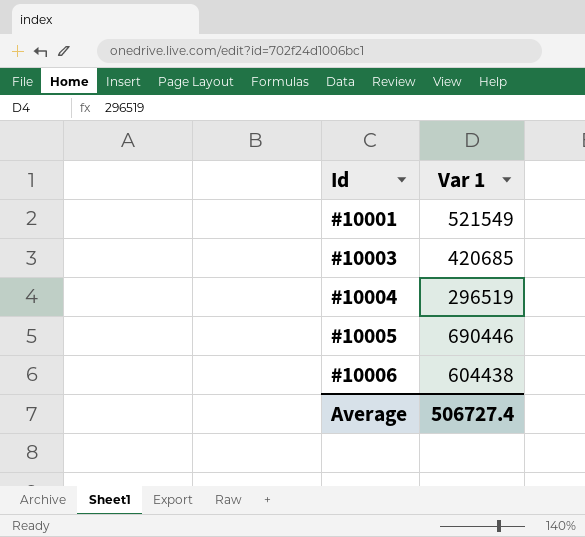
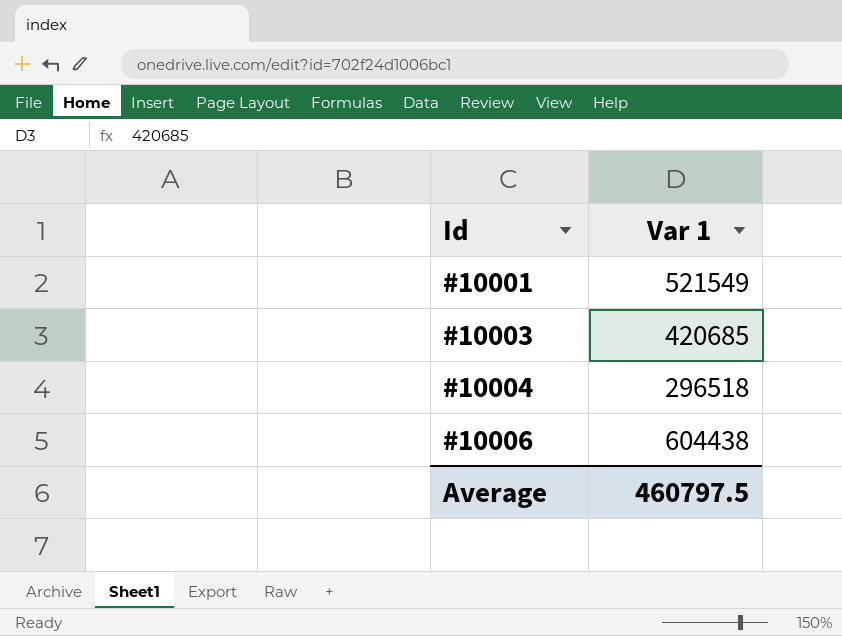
row #10005: 690446 -> none
#10004 | Var 1: 296519 -> 296518
Average | Var 1: 506727.4 -> 460797.5

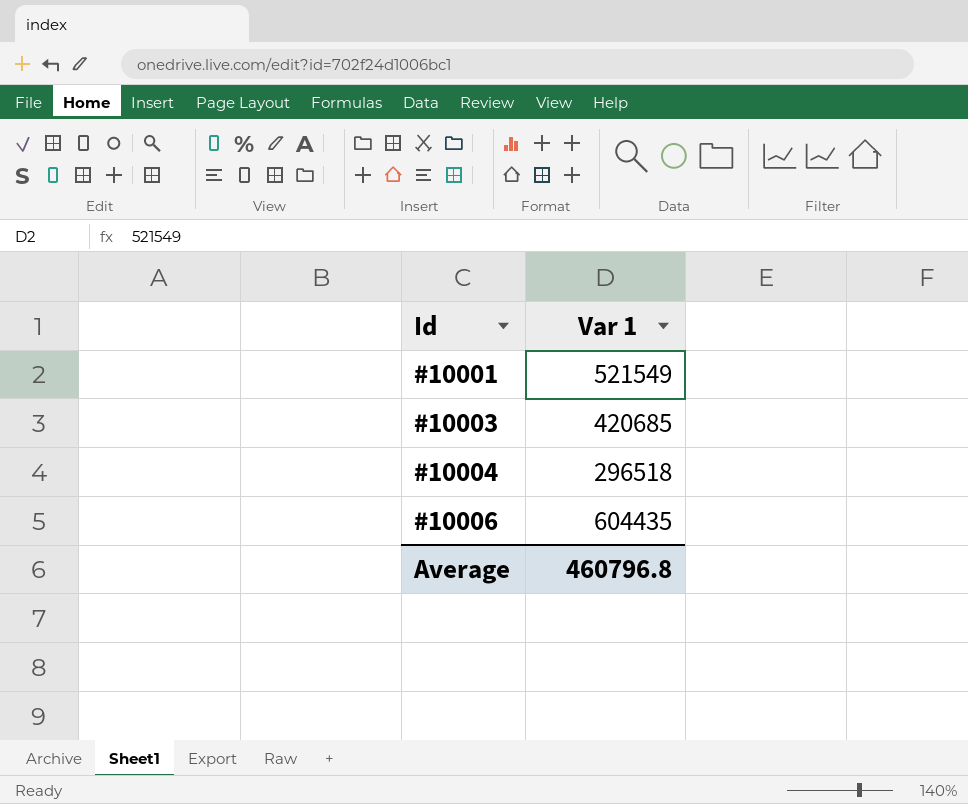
#10006 | Var 1: 604438 -> 604435
Average | Var 1: 460797.5 -> 460796.8

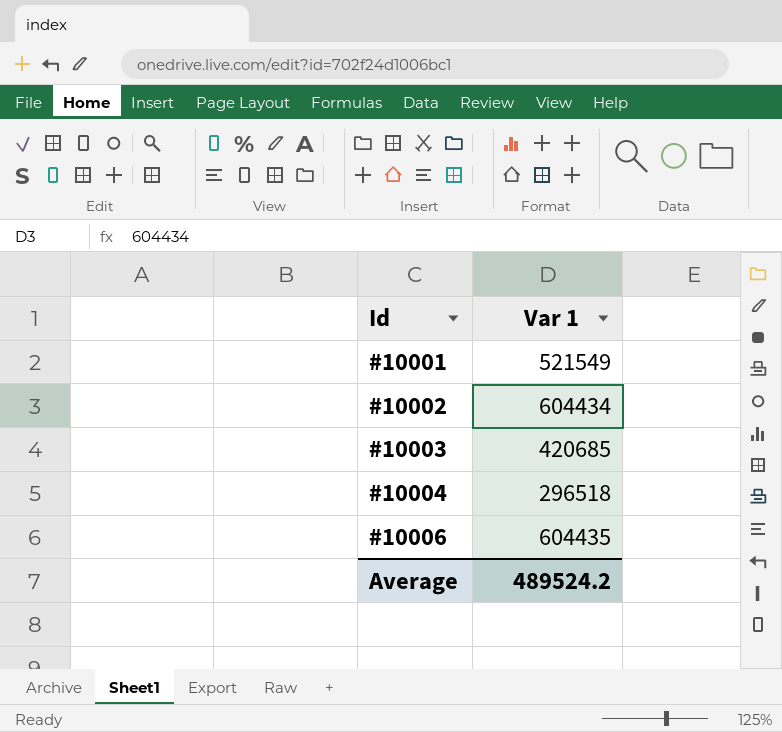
row #10002: none -> 604434
Average | Var 1: 460796.8 -> 489524.2

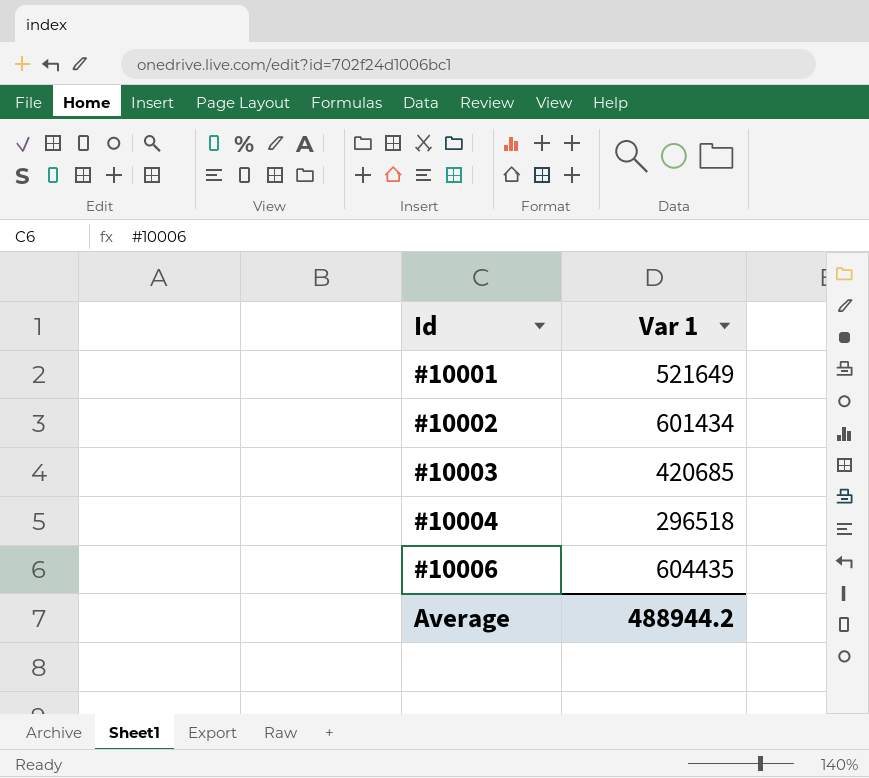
#10001 | Var 1: 521549 -> 521649
#10002 | Var 1: 604434 -> 601434
Average | Var 1: 489524.2 -> 488944.2

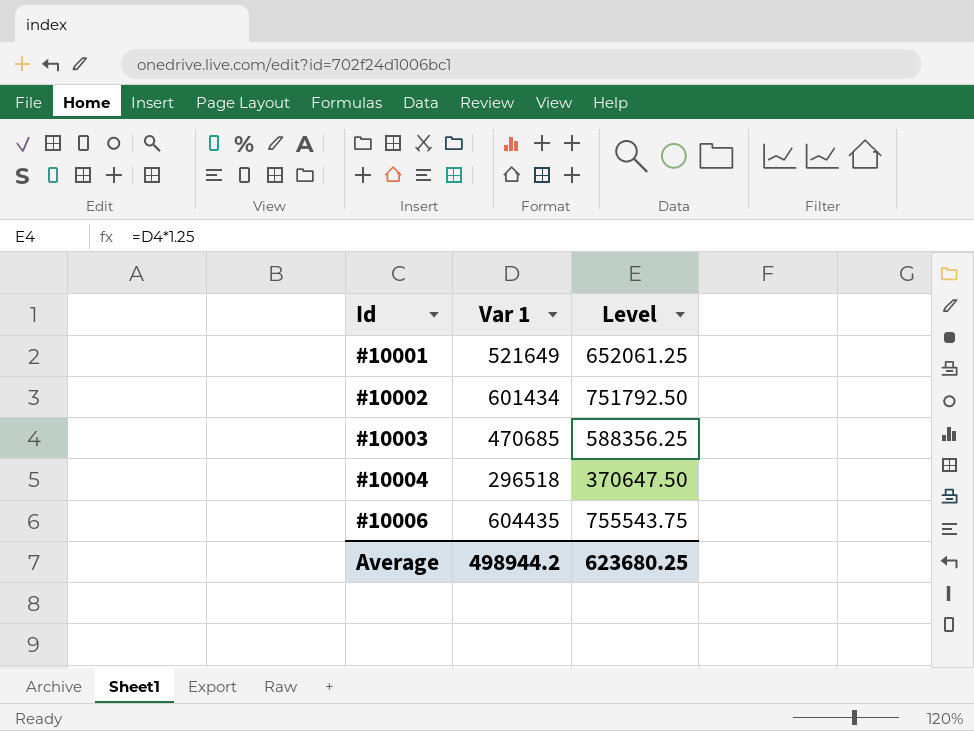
column Level | formula: none -> [Var 1] * 1.25
#10003 | Var 1: 420685 -> 470685
Average | Var 1: 488944.2 -> 498944.2

